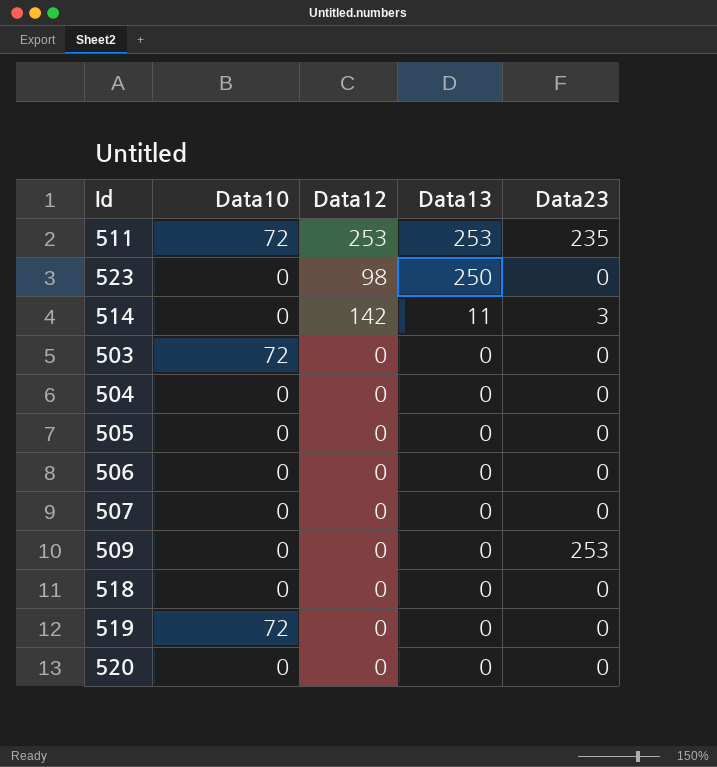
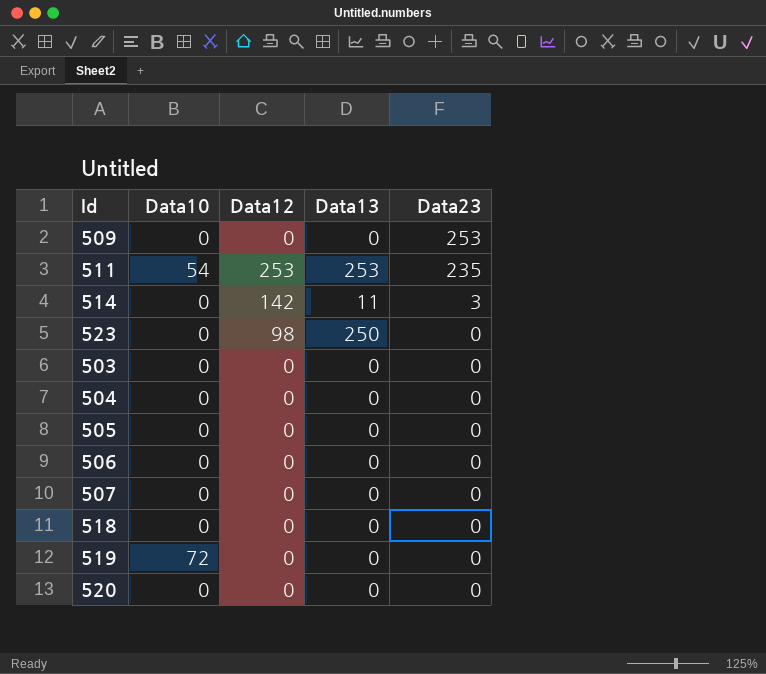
row order: Data13 descending -> Data23 descending
511 | Data10: 72 -> 54
503 | Data10: 72 -> 0

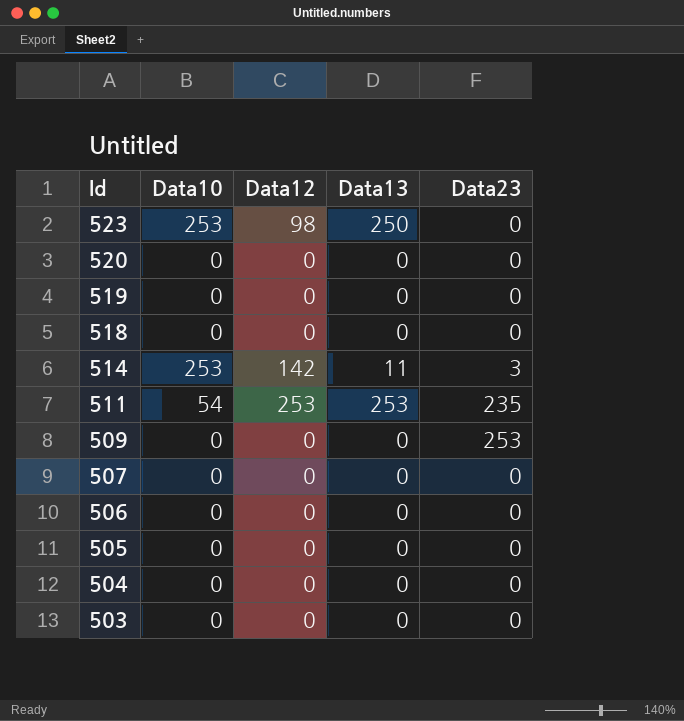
row order: Data23 descending -> Id descending
523 | Data10: 0 -> 253
519 | Data10: 72 -> 0
514 | Data10: 0 -> 253

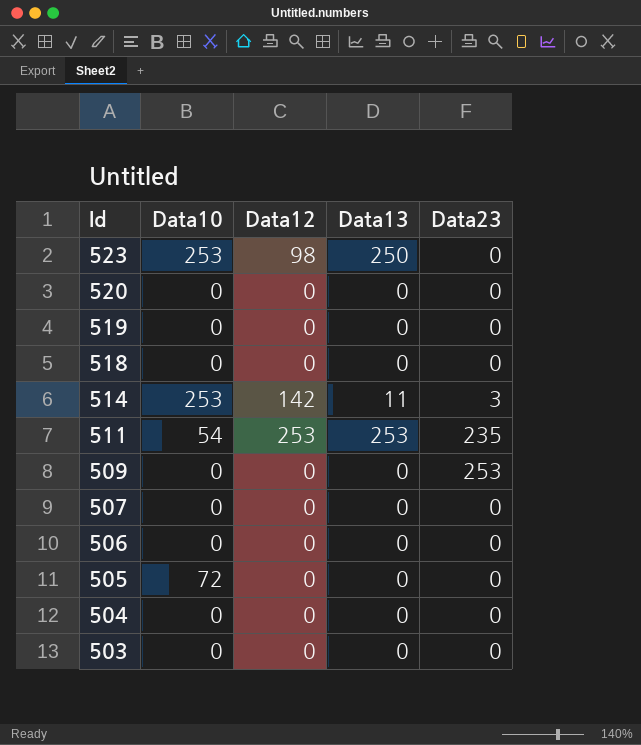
505 | Data10: 0 -> 72

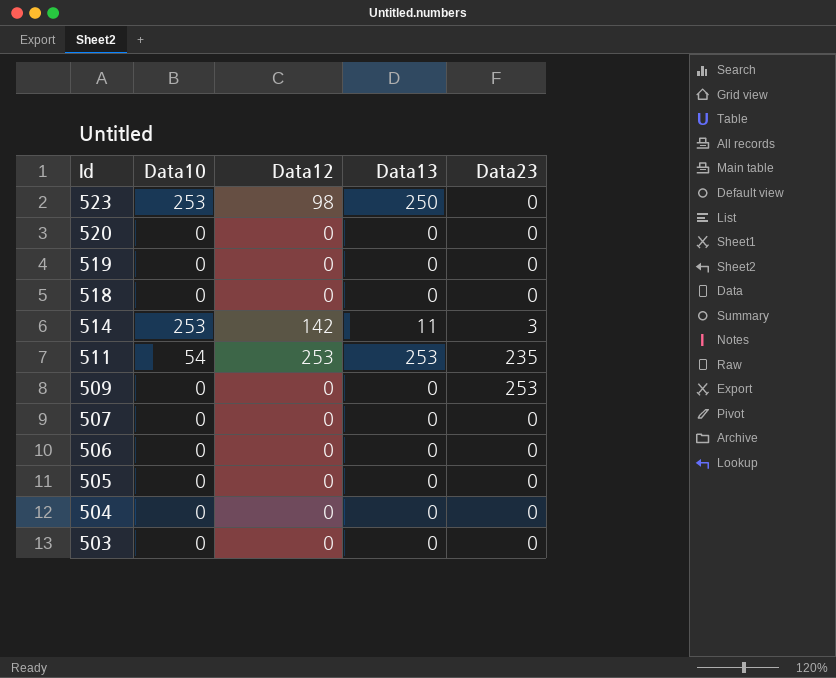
505 | Data10: 72 -> 0

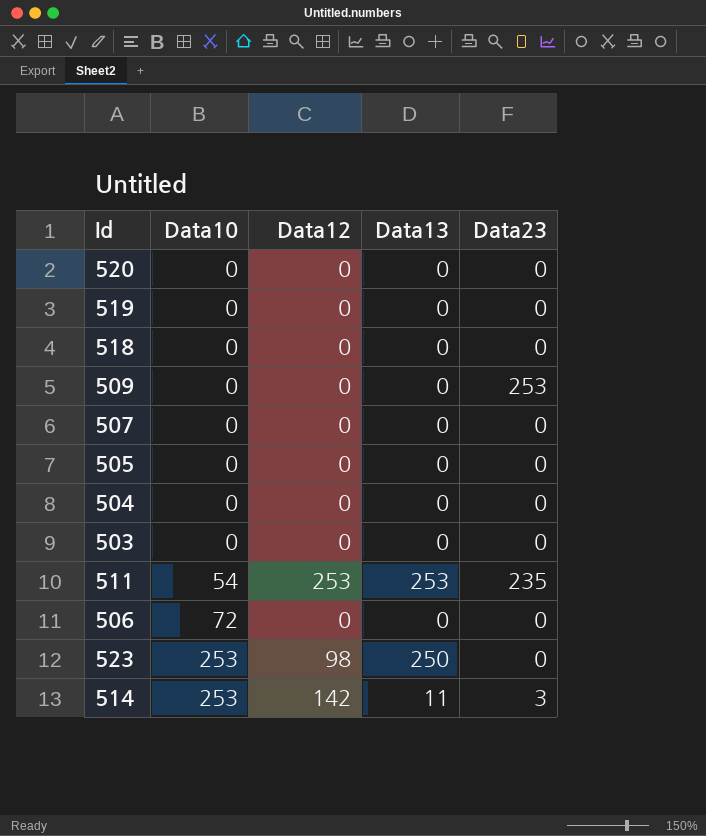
row order: Id descending -> Data10 ascending
506 | Data10: 0 -> 72

